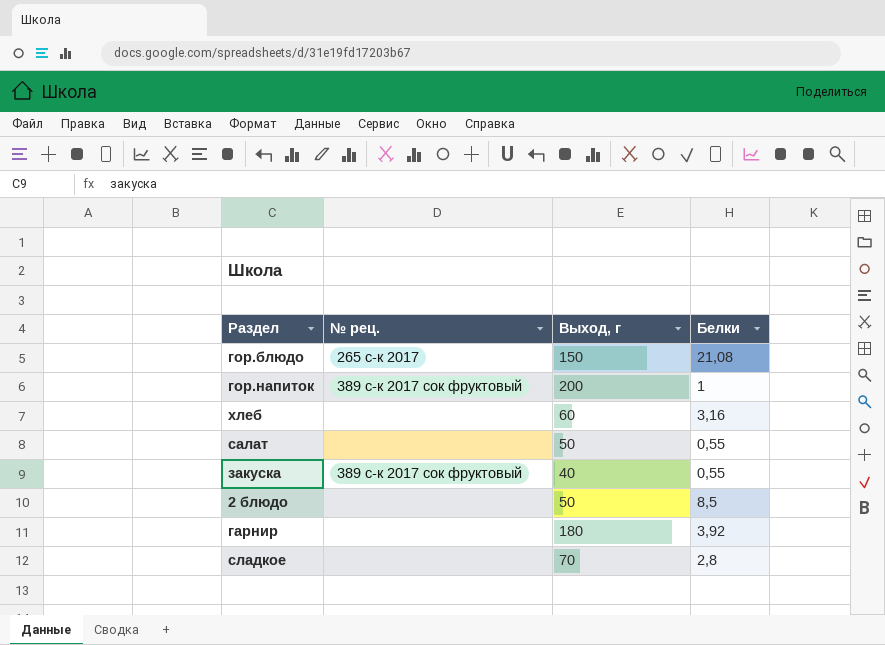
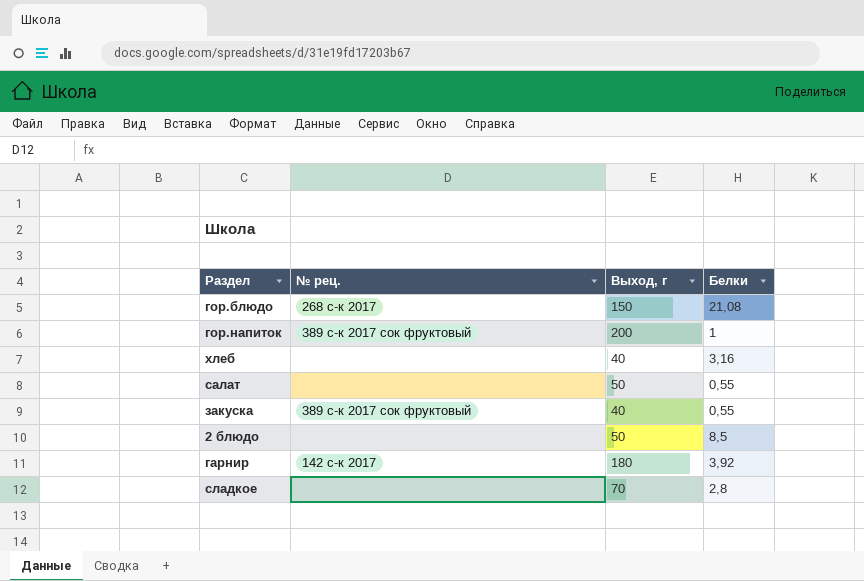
гор.блюдо | № рец.: 265 с-к 2017 -> 268 с-к 2017
хлеб | Выход, г: 60 -> 40
гарнир | № рец.: none -> 142 с-к 2017

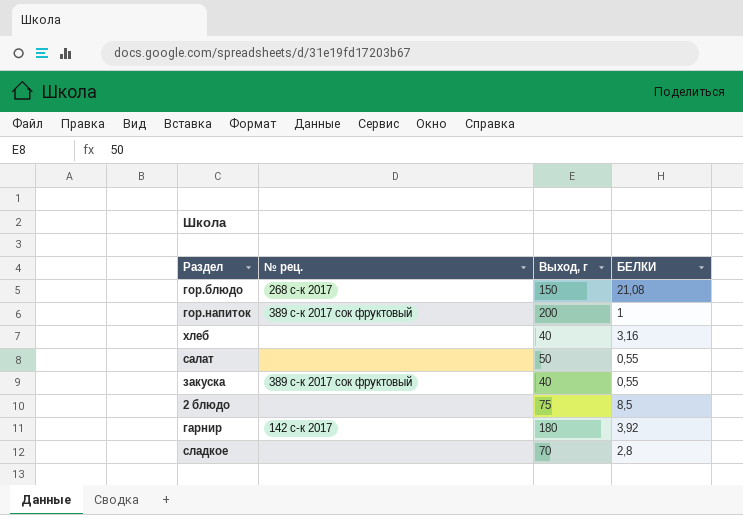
column name: Белки -> БЕЛКИ
2 блюдо | Выход, г: 50 -> 75

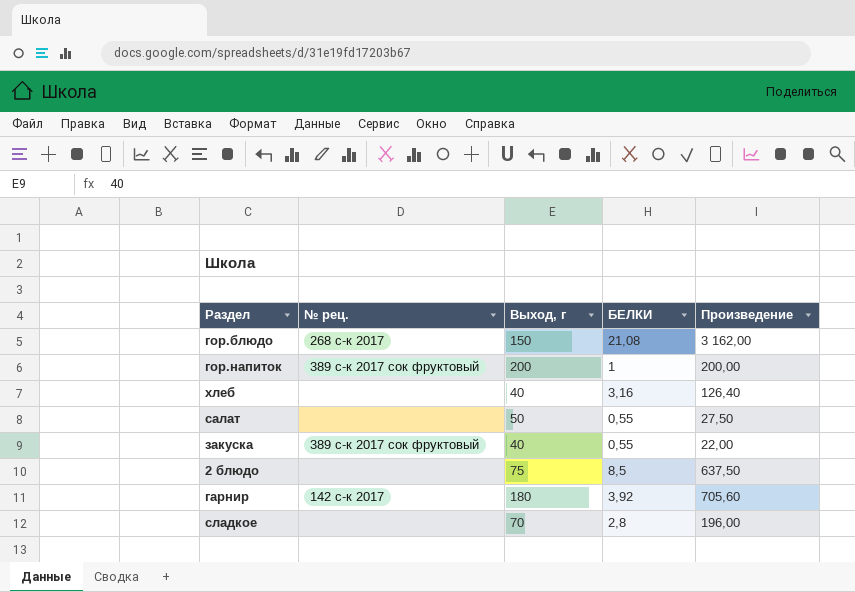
column Произведение | formula: none -> [Выход, г] * [БЕЛКИ]

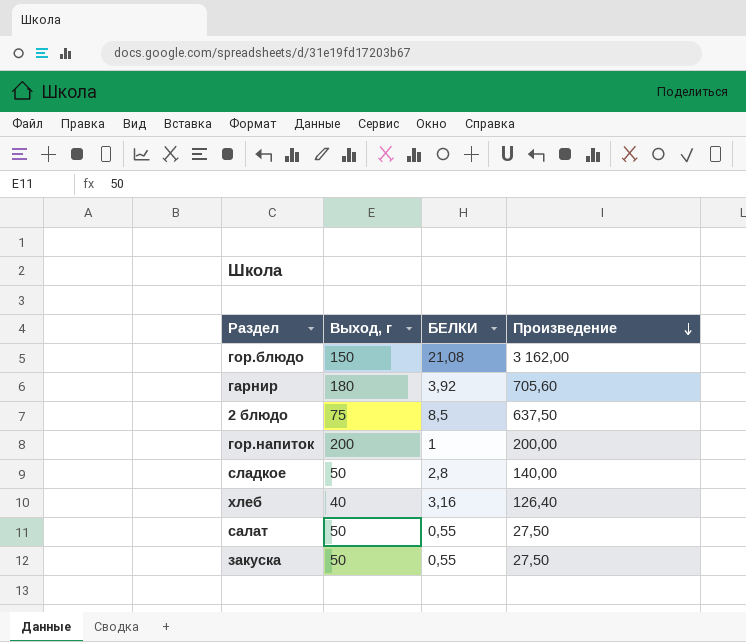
row order: none -> Произведение descending
column № рец. | position: 2 -> none
сладкое | Выход, г: 70 -> 50
сладкое | Произведение: 196,00 -> 140,00
закуска | Выход, г: 40 -> 50
закуска | Произведение: 22,00 -> 27,50

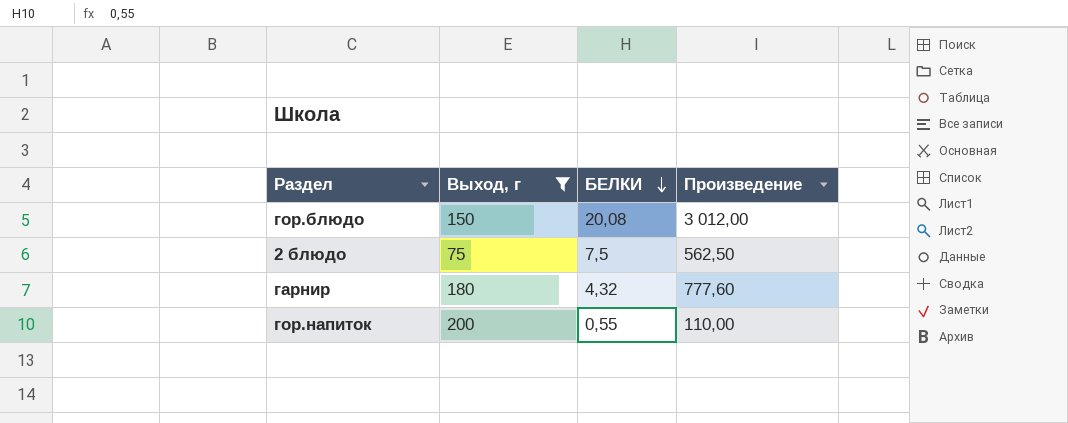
filter: none -> Выход, г >= 75
row order: Произведение descending -> БЕЛКИ descending
гор.блюдо | БЕЛКИ: 21,08 -> 20,08
гор.блюдо | Произведение: 3 162,00 -> 3 012,00
2 блюдо | БЕЛКИ: 8,5 -> 7,5
2 блюдо | Произведение: 637,50 -> 562,50
гарнир | БЕЛКИ: 3,92 -> 4,32
гарнир | Произведение: 705,60 -> 777,60
гор.напиток | БЕЛКИ: 1 -> 0,55
гор.напиток | Произведение: 200,00 -> 110,00

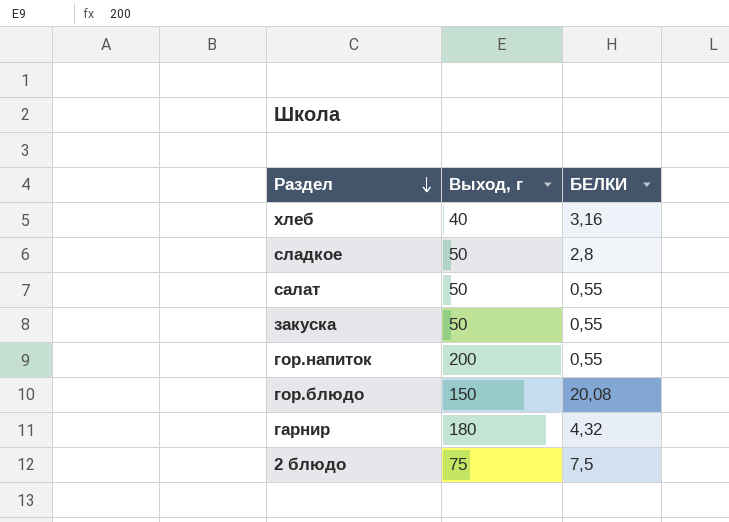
filter: Выход, г >= 75 -> none
row order: БЕЛКИ descending -> Раздел descending
column Произведение | formula: [Выход, г] * [БЕЛКИ] -> none

